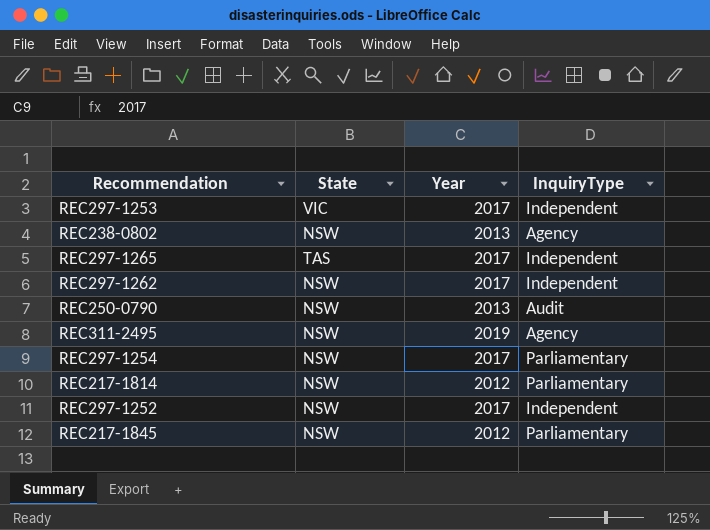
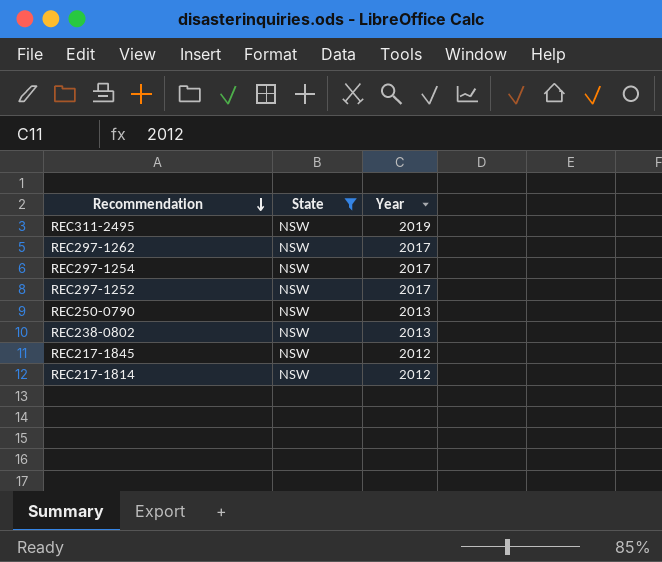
filter: none -> State = NSW
row order: none -> Recommendation descending
column InquiryType | position: 4 -> none

